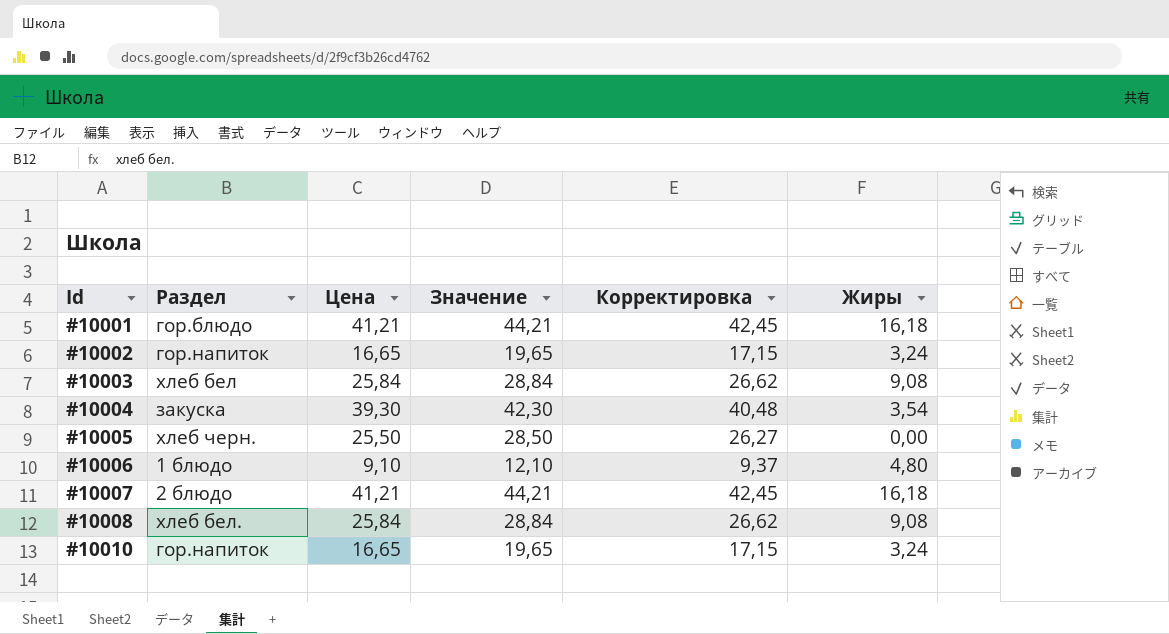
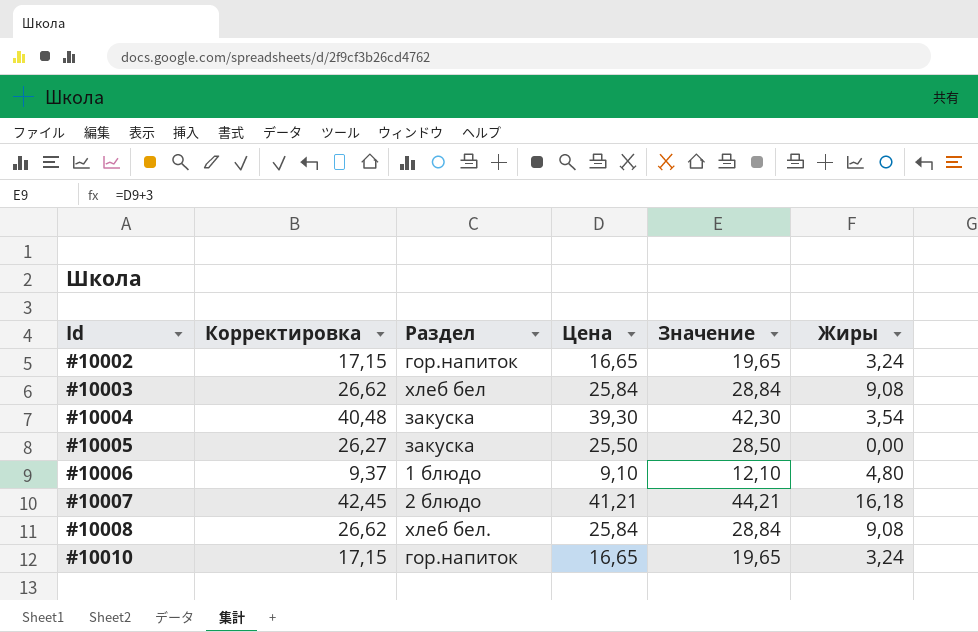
column Корректировка | position: 5 -> 2
row #10001: гор.блюдо | 41,21 | 44,21 | 42,45 | 16,18 -> none
#10005 | Раздел: хлеб черн. -> закуска

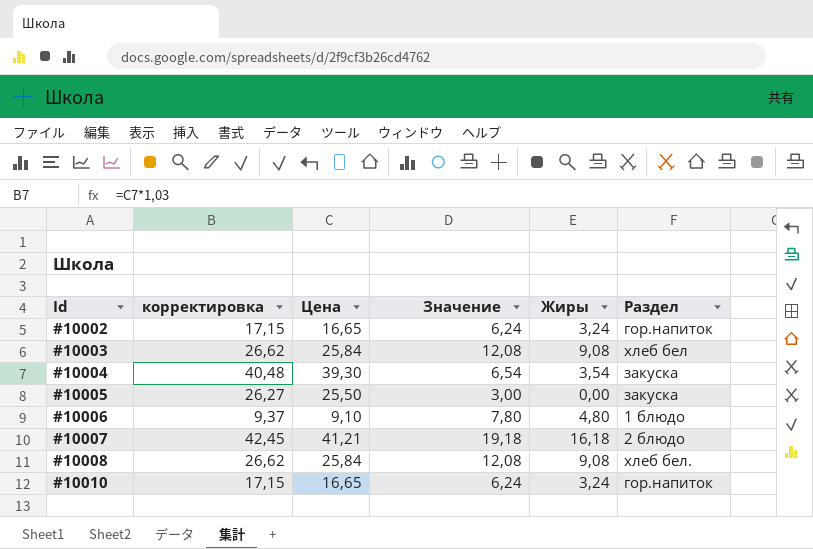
column name: Корректировка -> корректировка
column Значение | formula: [Цена] + 3 -> [Жиры] + 3
column Раздел | position: 3 -> 6

